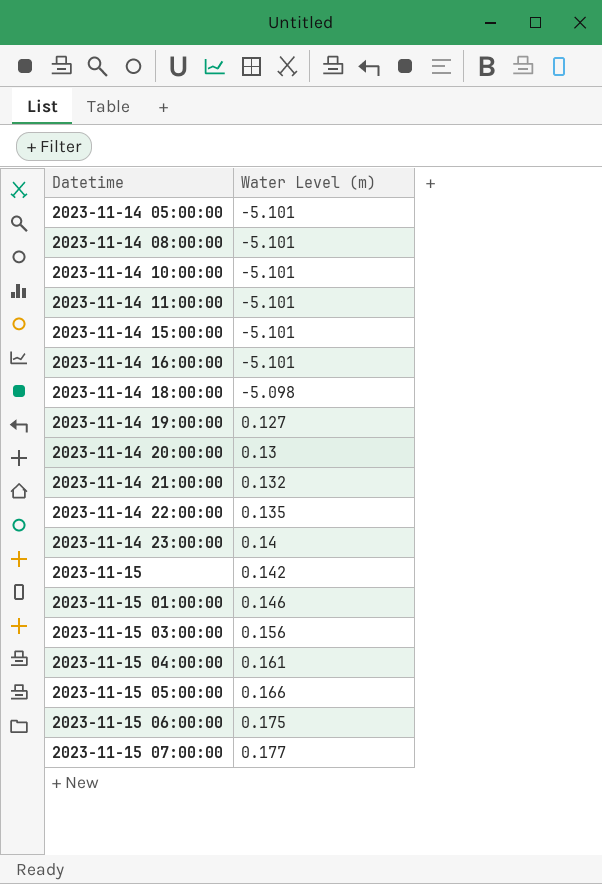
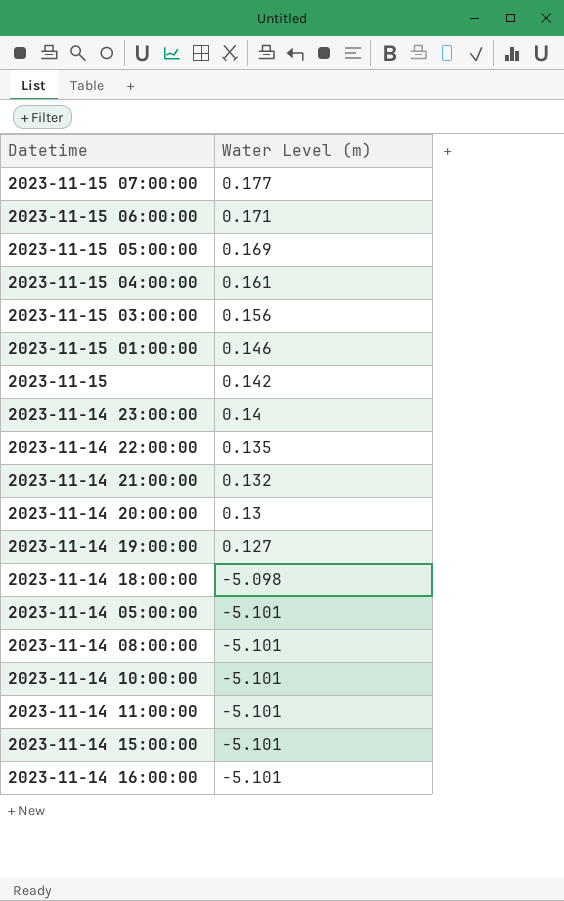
row order: Datetime ascending -> Water Level (m) descending
2023-11-15 06:00:00 | Water Level (m): 0.175 -> 0.171
2023-11-15 05:00:00 | Water Level (m): 0.166 -> 0.169

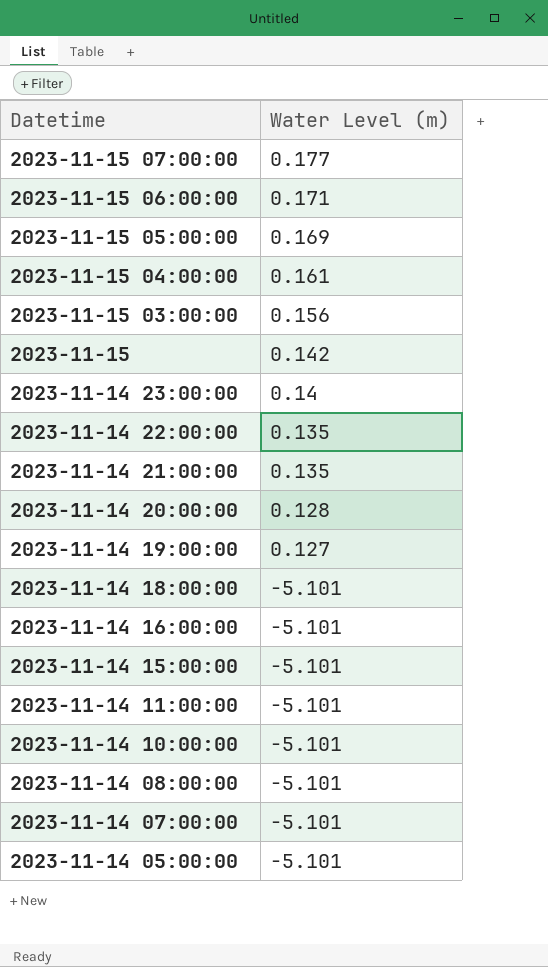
row order: Water Level (m) descending -> Datetime descending
row 2023-11-15 01:00:00: 0.146 -> none
2023-11-14 21:00:00 | Water Level (m): 0.132 -> 0.135
2023-11-14 20:00:00 | Water Level (m): 0.13 -> 0.128
2023-11-14 18:00:00 | Water Level (m): -5.098 -> -5.101
row 2023-11-14 07:00:00: none -> -5.101

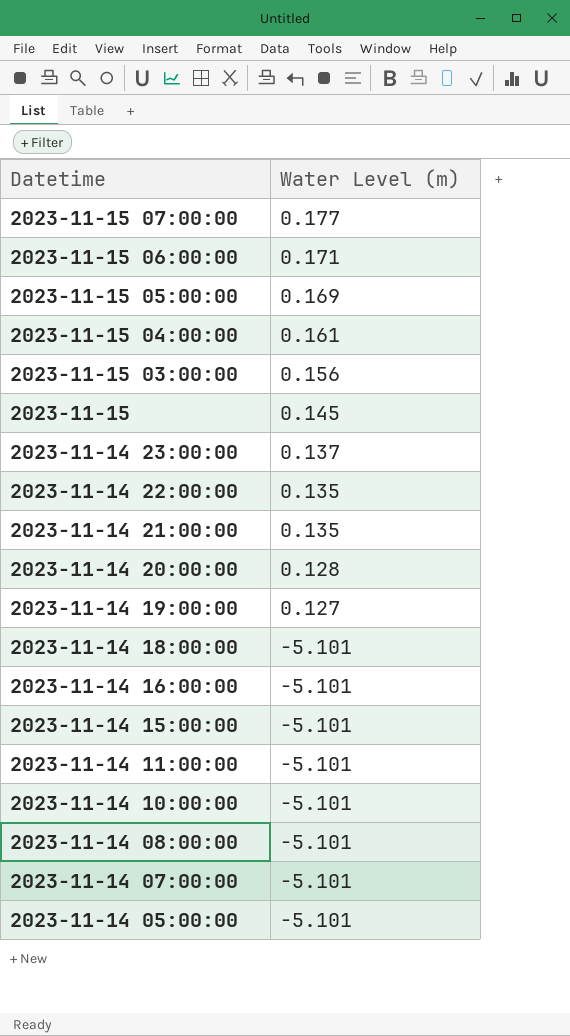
2023-11-15 | Water Level (m): 0.142 -> 0.145
2023-11-14 23:00:00 | Water Level (m): 0.14 -> 0.137

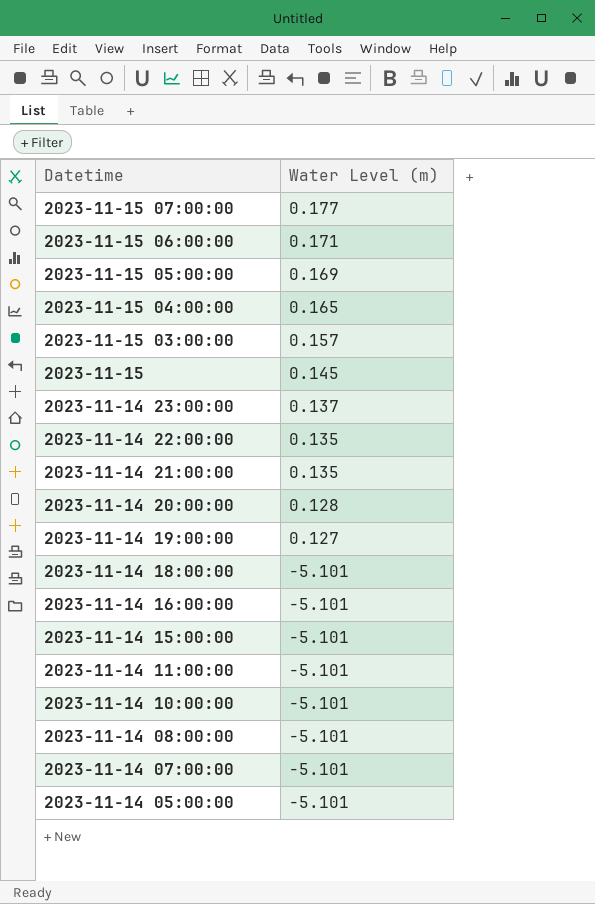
2023-11-15 04:00:00 | Water Level (m): 0.161 -> 0.165
2023-11-15 03:00:00 | Water Level (m): 0.156 -> 0.157

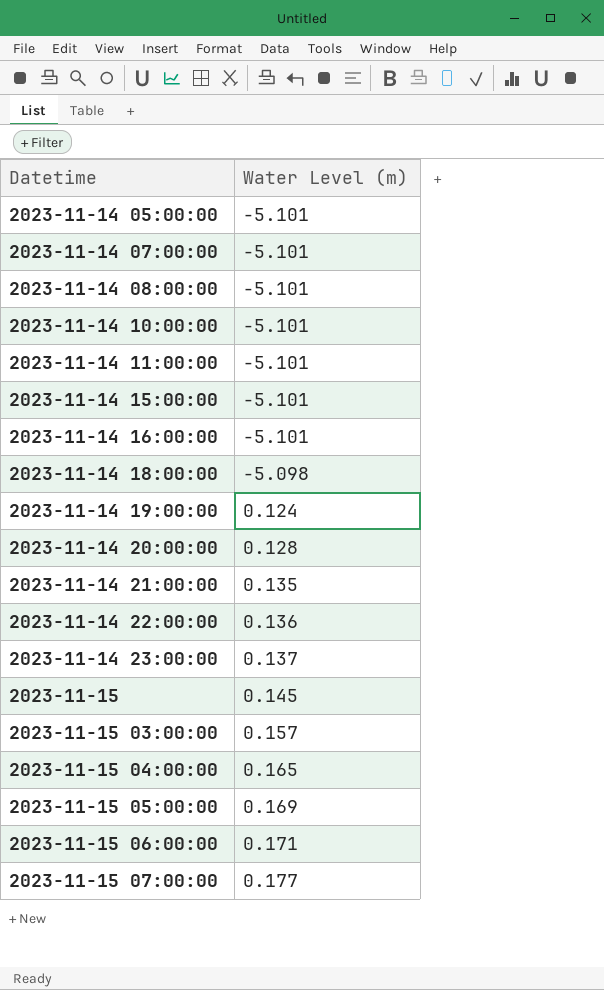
row order: Datetime descending -> Datetime ascending
2023-11-14 18:00:00 | Water Level (m): -5.101 -> -5.098
2023-11-14 19:00:00 | Water Level (m): 0.127 -> 0.124
2023-11-14 22:00:00 | Water Level (m): 0.135 -> 0.136

